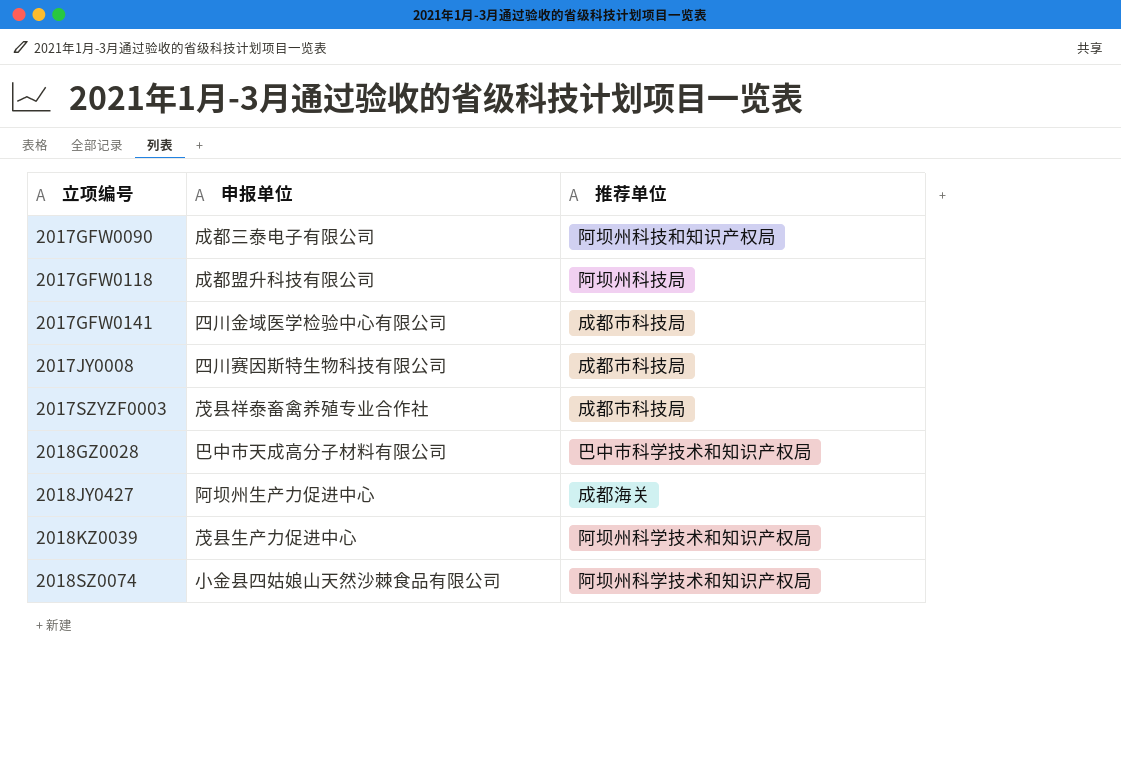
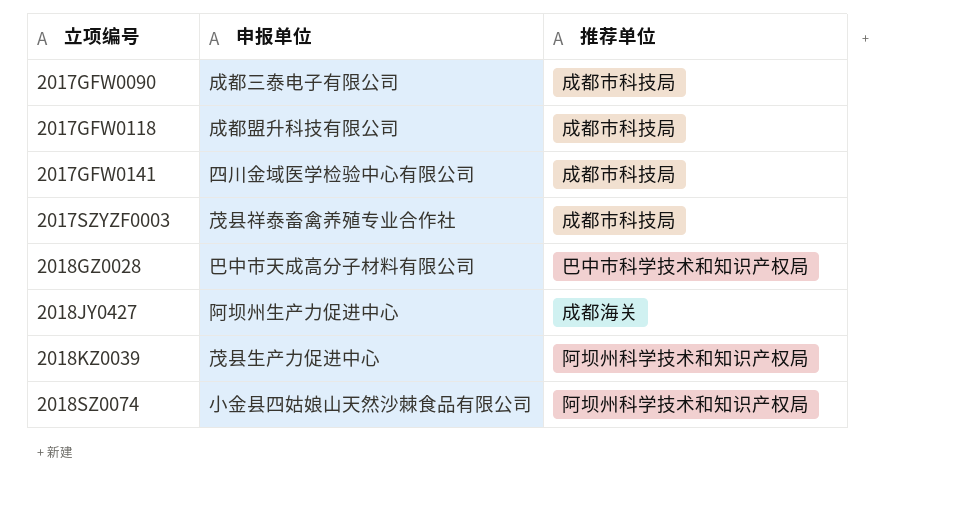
row 2017JY0008: 四川赛因斯特生物科技有限公司 | 成都市科技局 -> none
2017GFW0090 | 推荐单位: 阿坝州科技和知识产权局 -> 成都市科技局
2017GFW0118 | 推荐单位: 阿坝州科技局 -> 成都市科技局

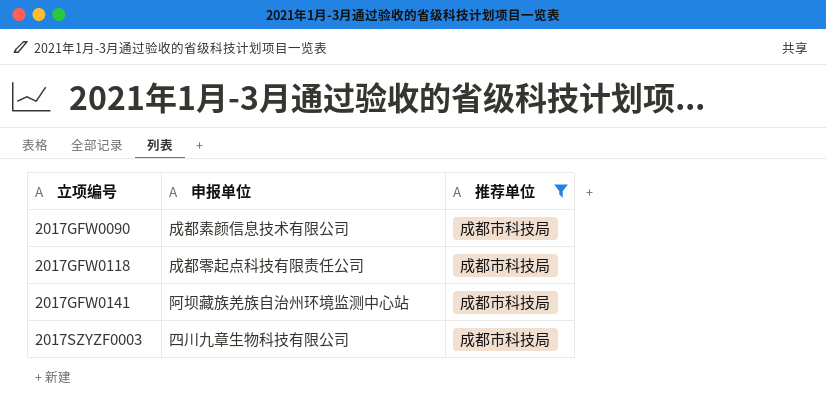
filter: none -> 推荐单位 = 成都市科技局
2017GFW0090 | 申报单位: 成都三泰电子有限公司 -> 成都素颜信息技术有限公司
2017GFW0118 | 申报单位: 成都盟升科技有限公司 -> 成都零起点科技有限责任公司
2017GFW0141 | 申报单位: 四川金域医学检验中心有限公司 -> 阿坝藏族羌族自治州环境监测中心站
2017SZYZF0003 | 申报单位: 茂县祥泰畜禽养殖专业合作社 -> 四川九章生物科技有限公司

